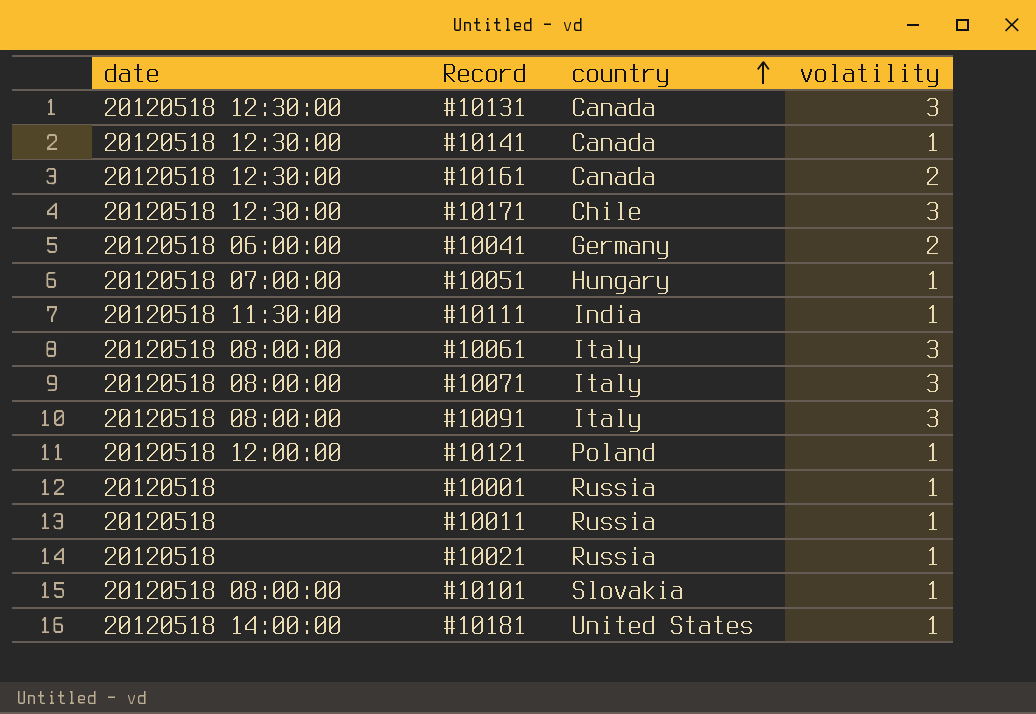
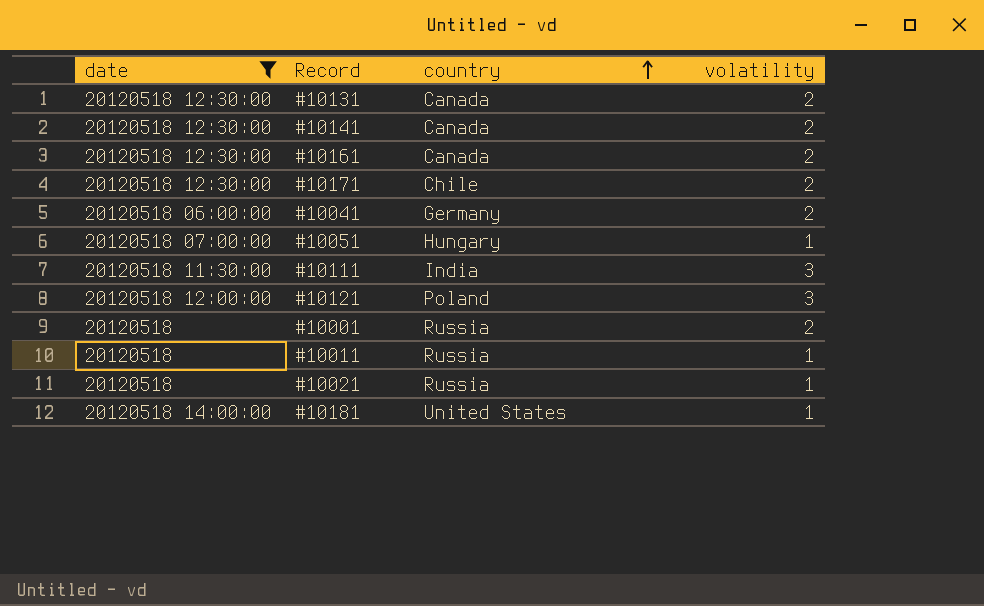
filter: none -> date != 20120518 08:00:00
#10131 | volatility: 3 -> 2
#10141 | volatility: 1 -> 2
#10171 | volatility: 3 -> 2
#10111 | volatility: 1 -> 3
#10121 | volatility: 1 -> 3
#10001 | volatility: 1 -> 2

